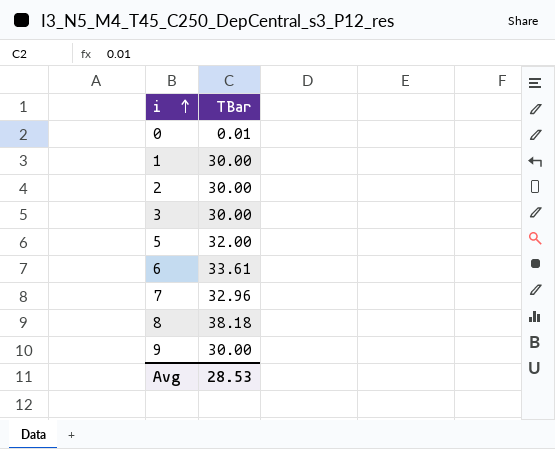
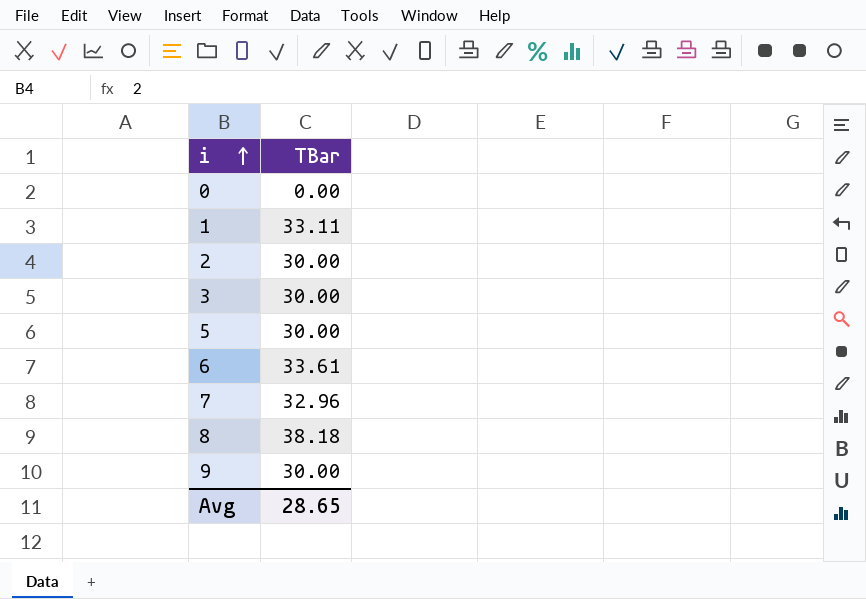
0 | TBar: 0.01 -> 0.00
1 | TBar: 30.00 -> 33.11
5 | TBar: 32.00 -> 30.00
Avg | TBar: 28.53 -> 28.65

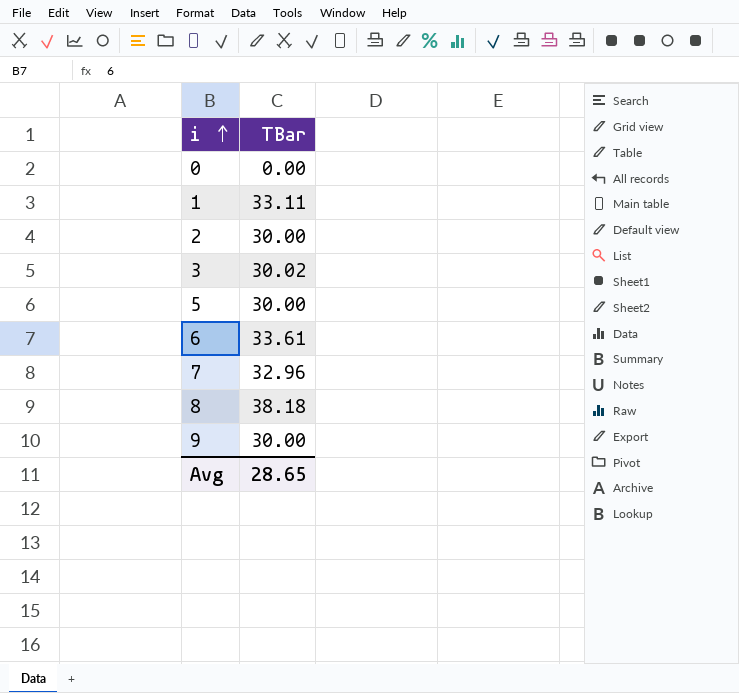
3 | TBar: 30.00 -> 30.02

